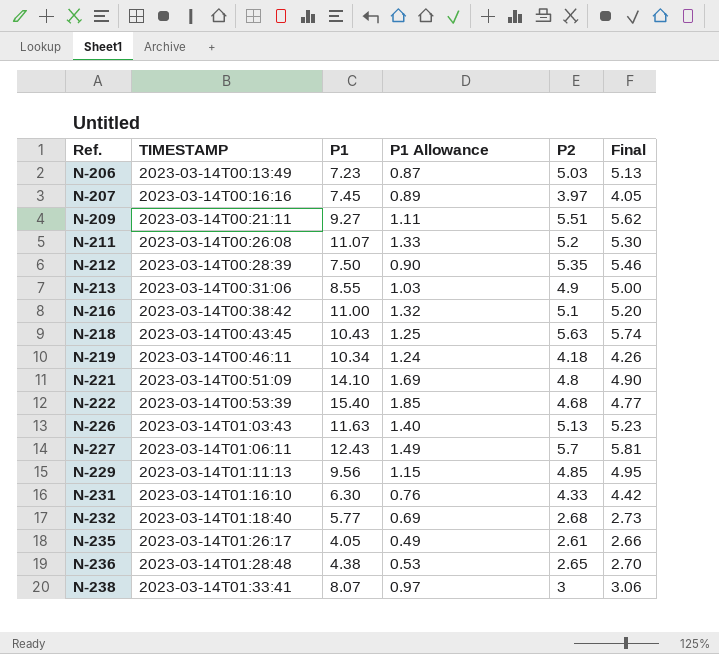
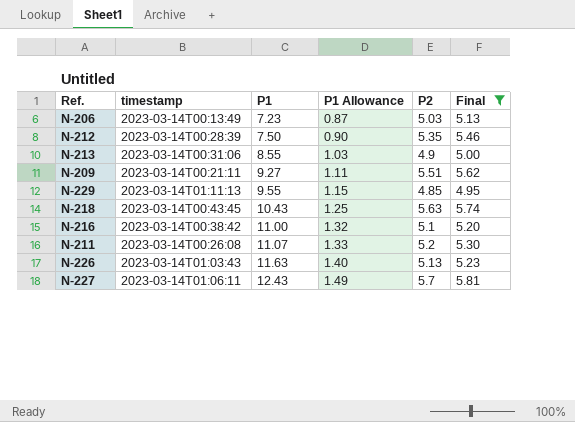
filter: none -> Final >= 4.95
row order: Ref. ascending -> P1 ascending
column name: TIMESTAMP -> timestamp
N-229 | P1: 9.56 -> 9.55

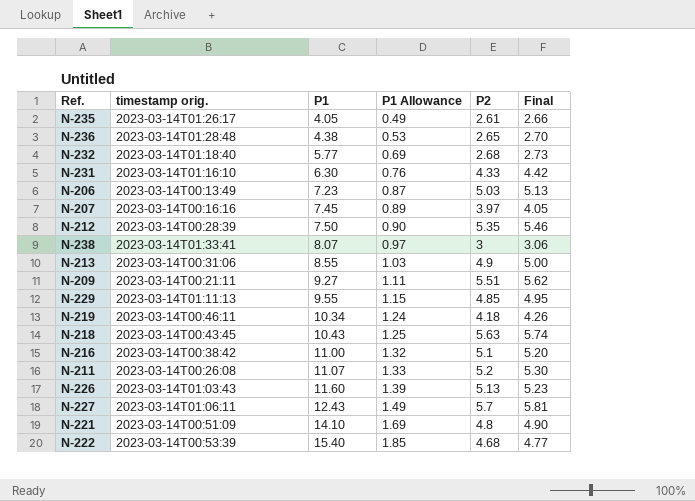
filter: Final >= 4.95 -> none
column name: timestamp -> timestamp orig.
N-226 | P1: 11.63 -> 11.60
N-226 | P1 Allowance: 1.40 -> 1.39

